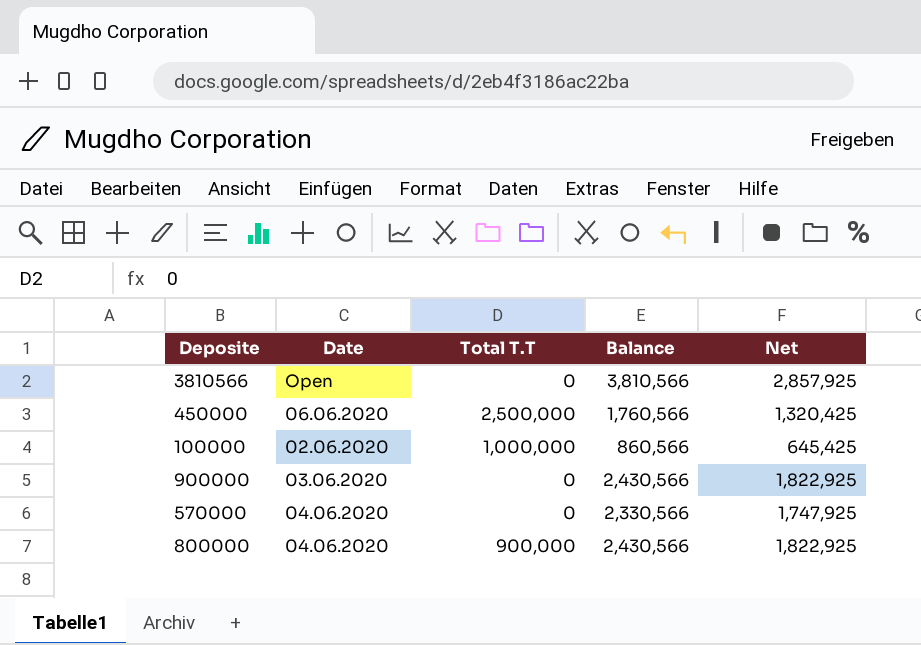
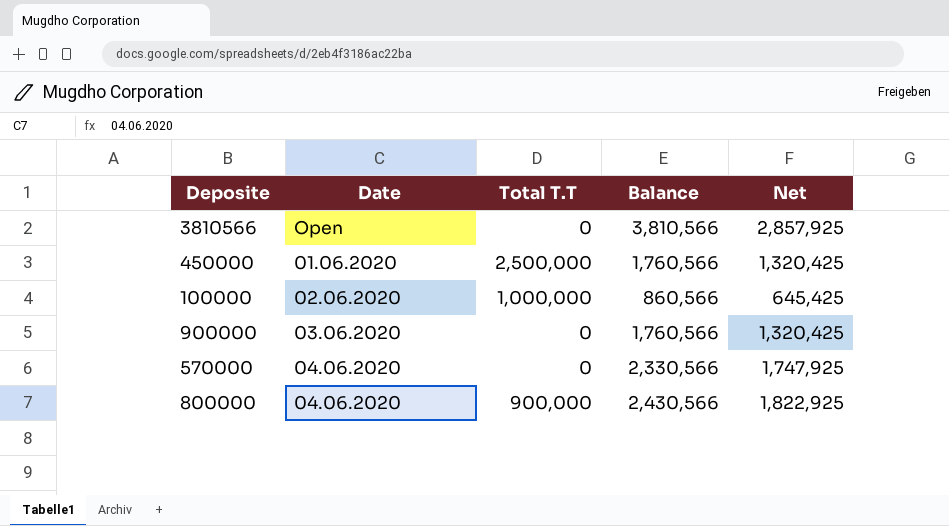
450000 | Date: 06.06.2020 -> 01.06.2020
900000 | Balance: 2,430,566 -> 1,760,566
900000 | Net: 1,822,925 -> 1,320,425

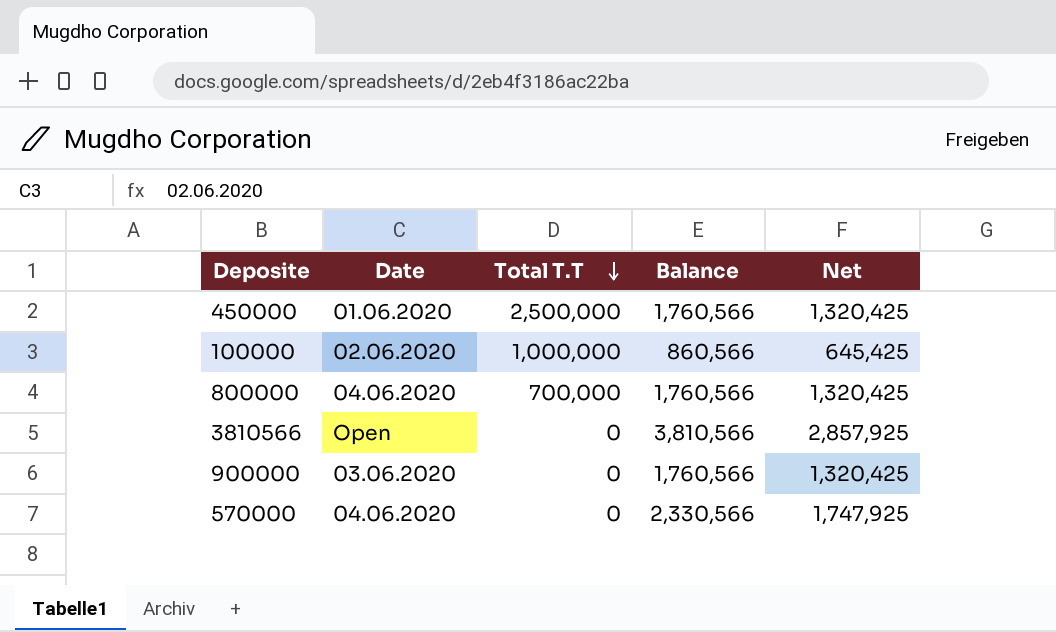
row order: none -> Total T.T descending
800000 | Total T.T: 900,000 -> 700,000
800000 | Balance: 2,430,566 -> 1,760,566
800000 | Net: 1,822,925 -> 1,320,425

